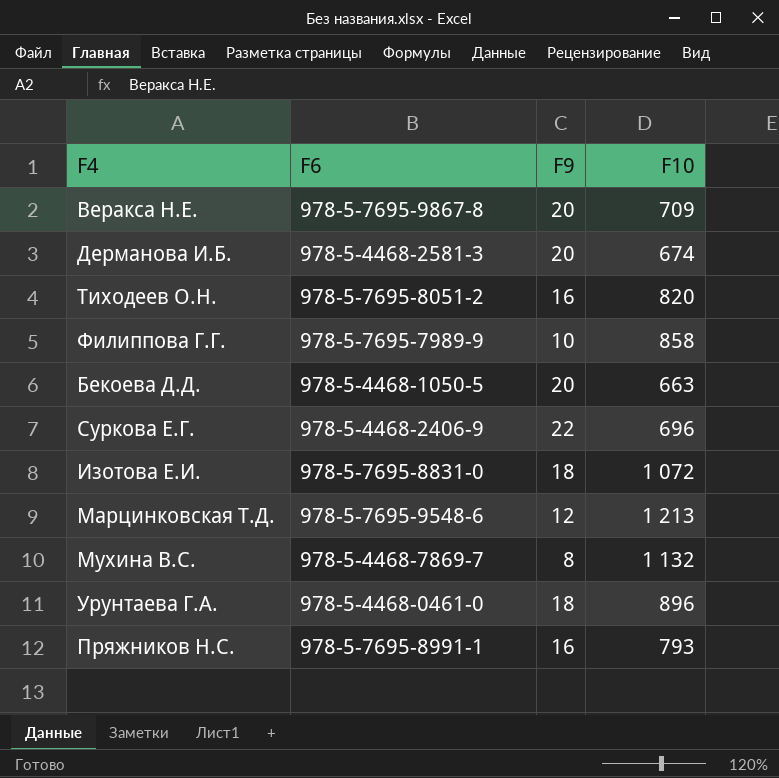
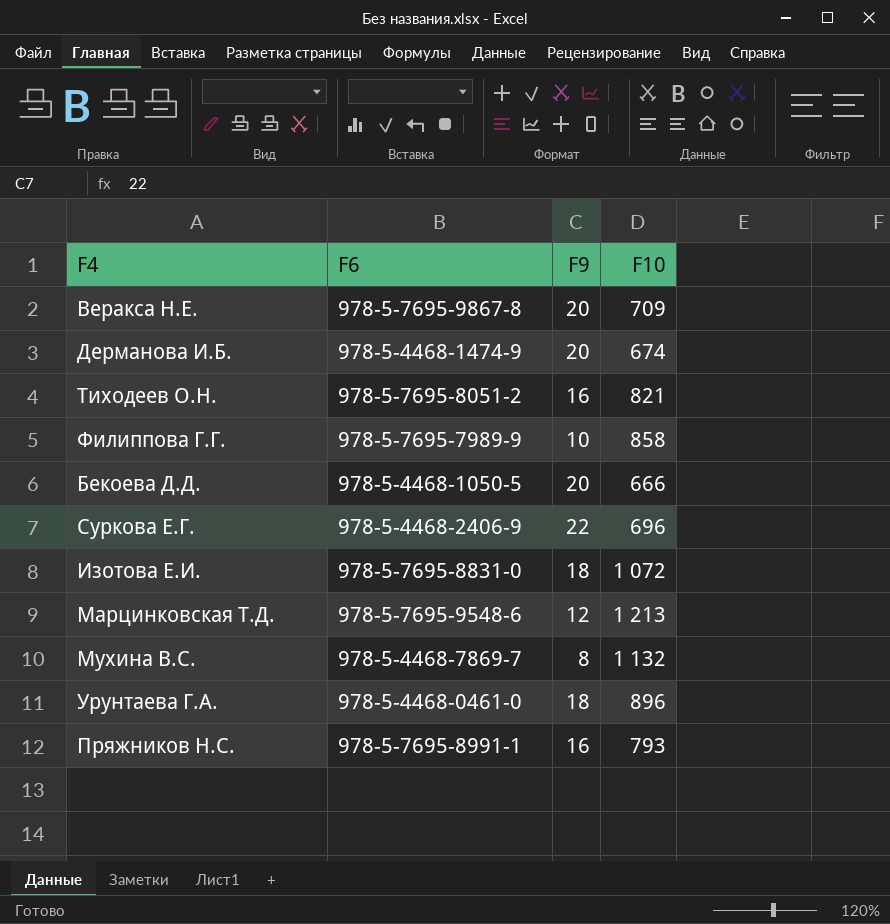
Дерманова И.Б. | F6: 978-5-4468-2581-3 -> 978-5-4468-1474-9
Тиходеев О.Н. | F10: 820 -> 821
Бекоева Д.Д. | F10: 663 -> 666

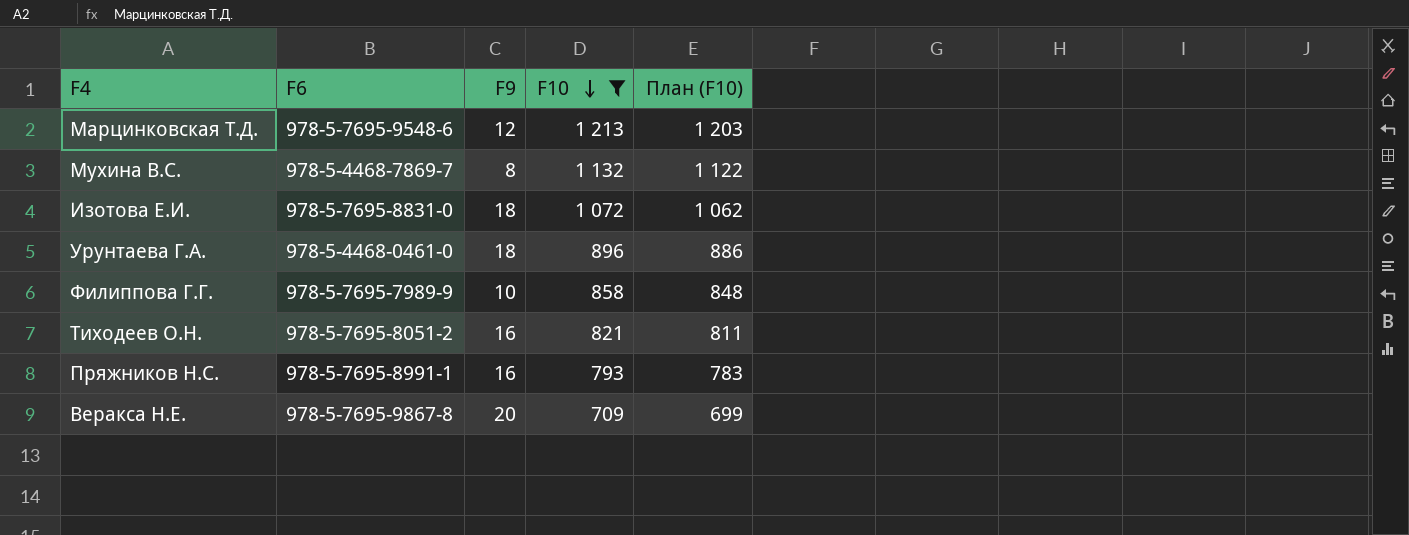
filter: none -> F10 >= 709
row order: none -> F10 descending
column План (F10) | formula: none -> [F10] - 10

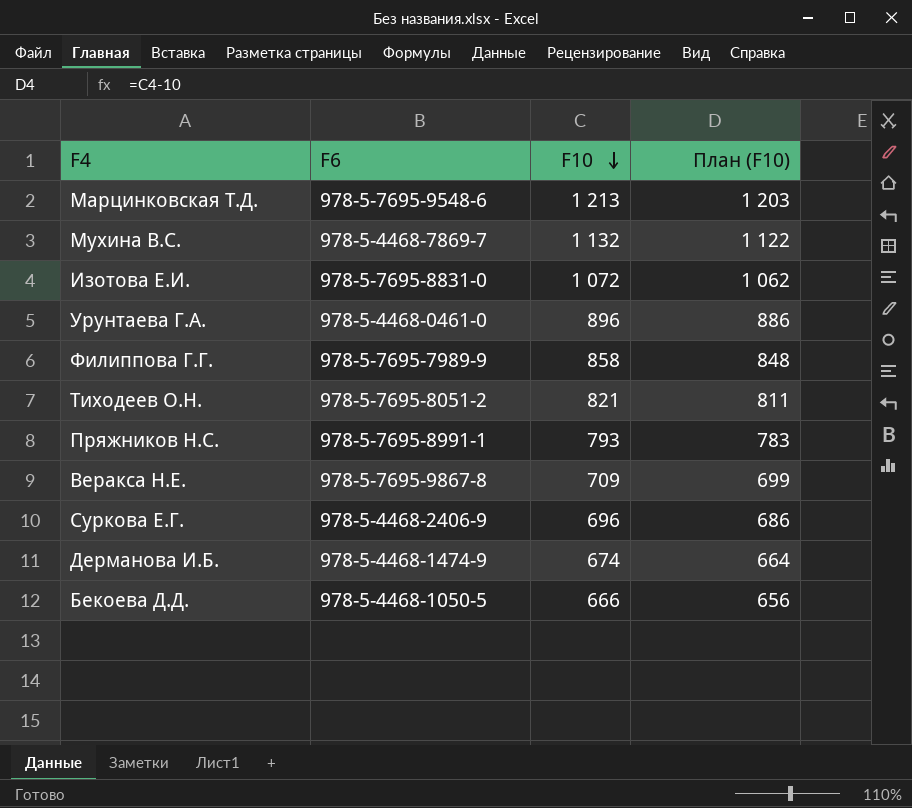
filter: F10 >= 709 -> none
column F9 | position: 3 -> none

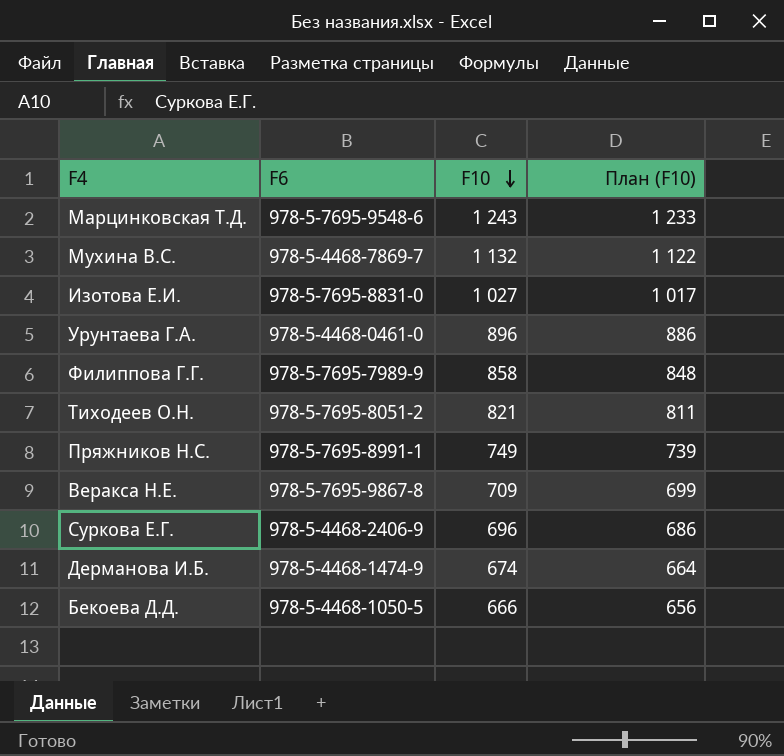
Марцинковская Т.Д. | F10: 1 213 -> 1 243
Марцинковская Т.Д. | План (F10): 1 203 -> 1 233
Изотова Е.И. | F10: 1 072 -> 1 027
Изотова Е.И. | План (F10): 1 062 -> 1 017
Пряжников Н.С. | F10: 793 -> 749
Пряжников Н.С. | План (F10): 783 -> 739

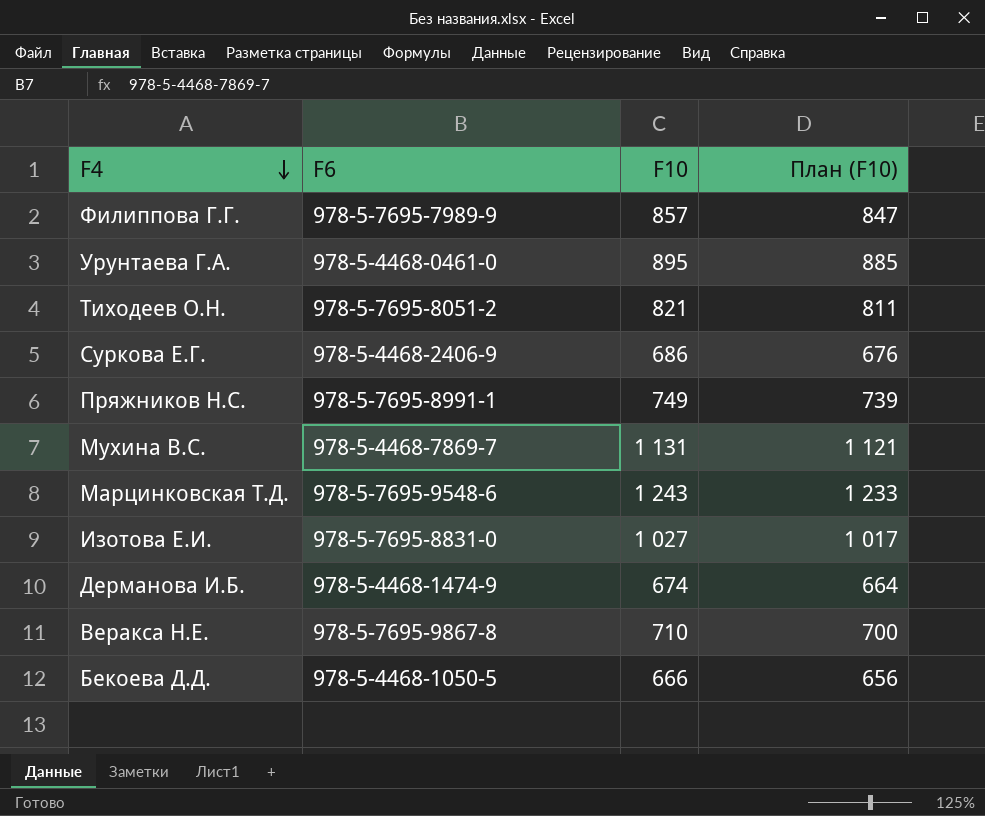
row order: F10 descending -> F4 descending
Филиппова Г.Г. | F10: 858 -> 857
Филиппова Г.Г. | План (F10): 848 -> 847
Урунтаева Г.А. | F10: 896 -> 895
Урунтаева Г.А. | План (F10): 886 -> 885
Суркова Е.Г. | F10: 696 -> 686
Суркова Е.Г. | План (F10): 686 -> 676
Мухина В.С. | F10: 1 132 -> 1 131
Мухина В.С. | План (F10): 1 122 -> 1 121
Веракса Н.Е. | F10: 709 -> 710
Веракса Н.Е. | План (F10): 699 -> 700

